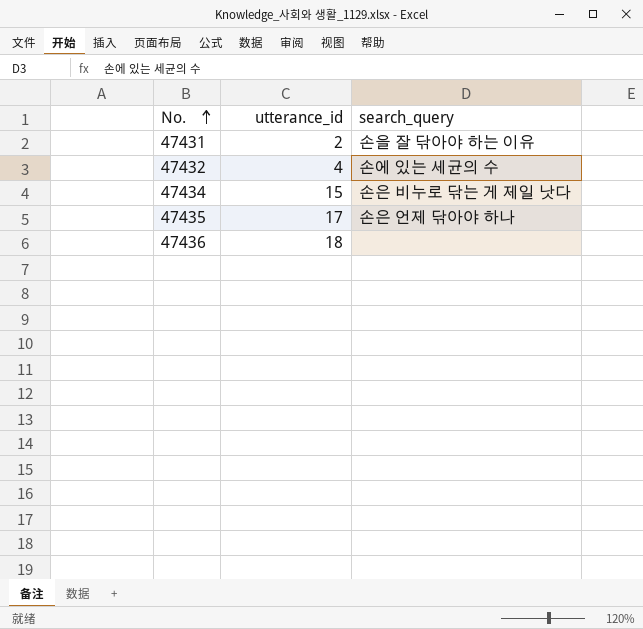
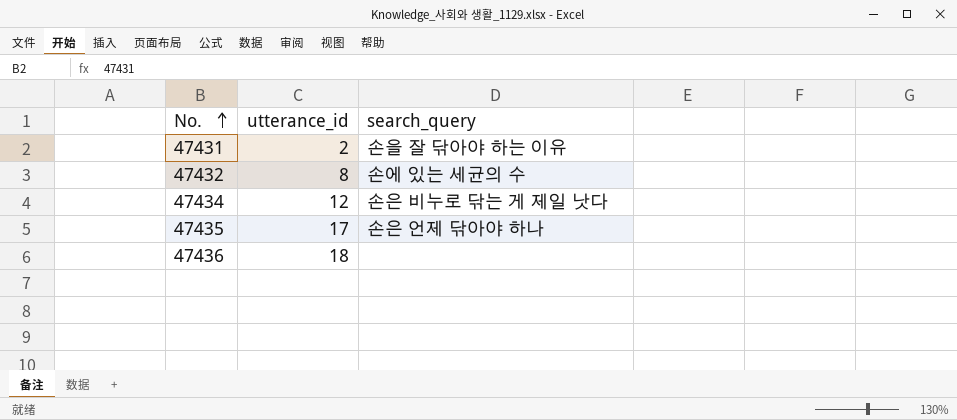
47432 | utterance_id: 4 -> 8
47434 | utterance_id: 15 -> 12

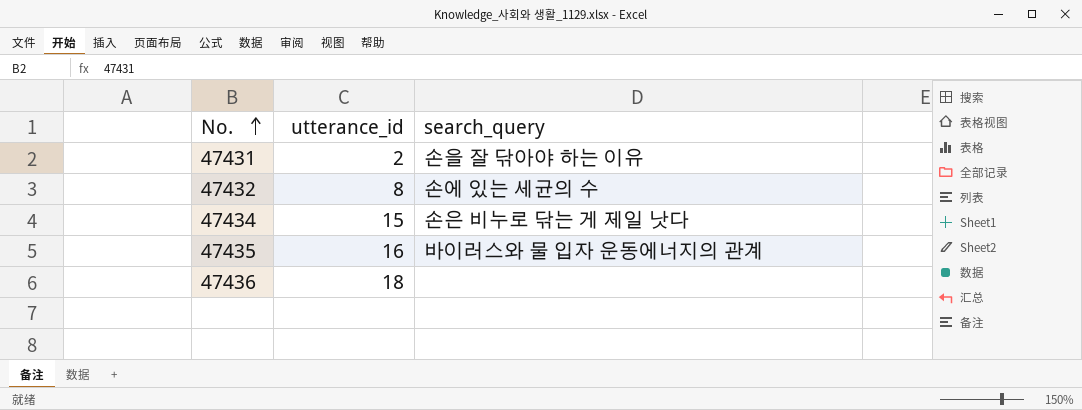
47434 | utterance_id: 12 -> 15
47435 | utterance_id: 17 -> 16
47435 | search_query: 손은 언제 닦아야 하나 -> 바이러스와 물 입자 운동에너지의 관계

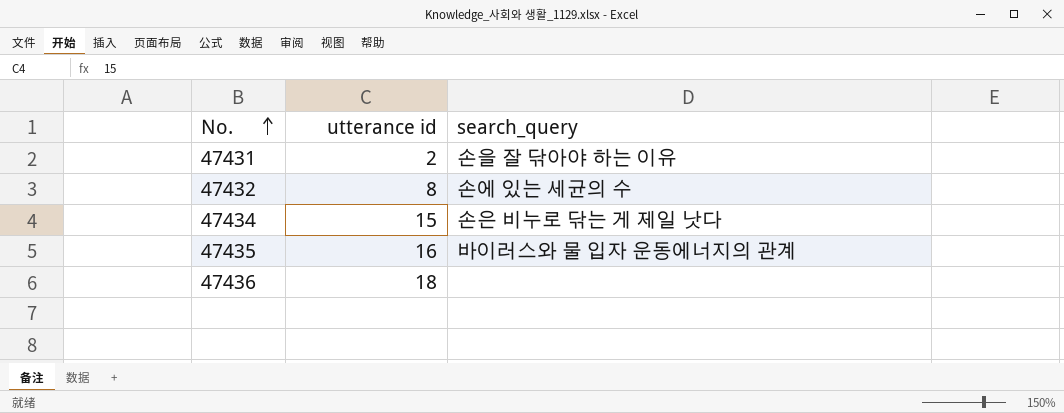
column name: utterance_id -> utterance id

